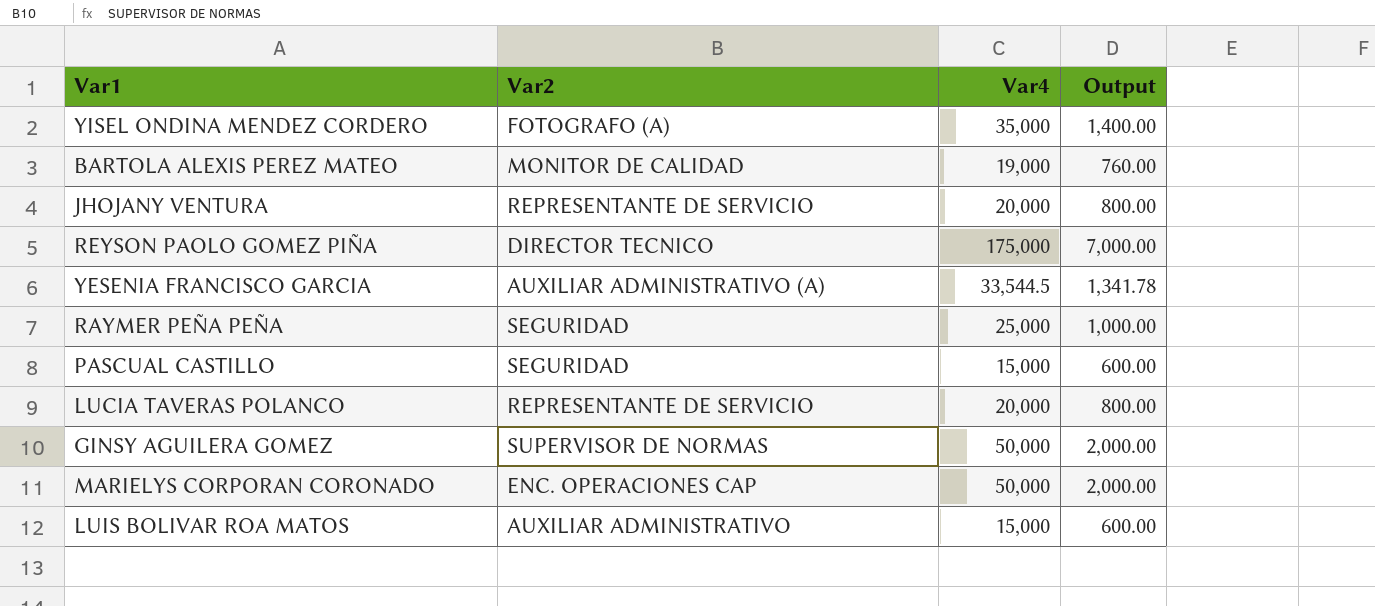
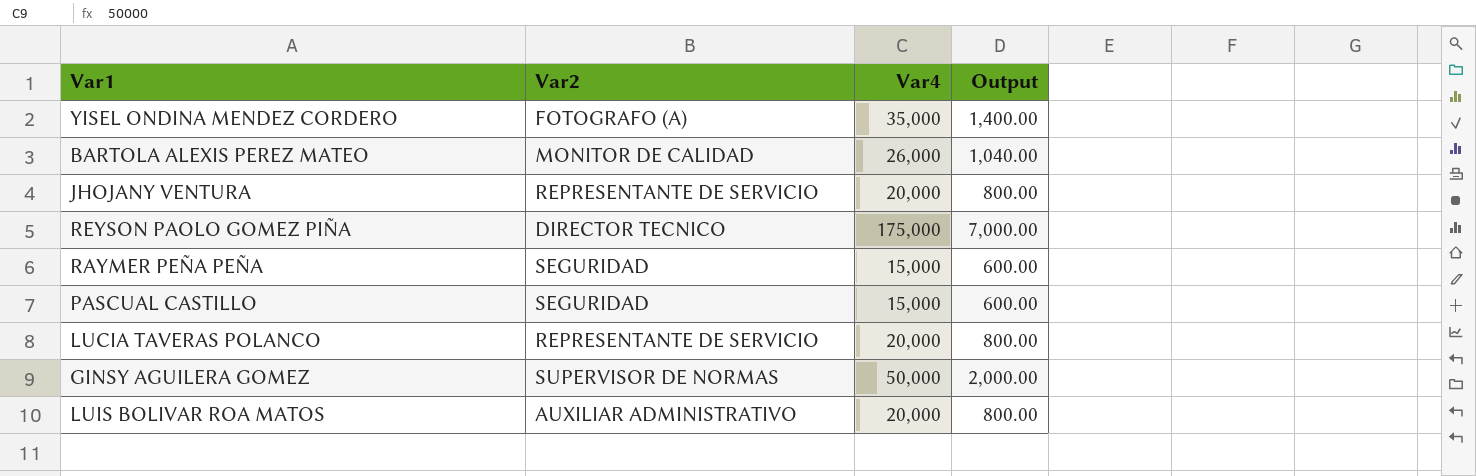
row YESENIA FRANCISCO GARCIA: AUXILIAR ADMINISTRATIVO (A) | 33,544.5 | 1,341.78 -> none
row MARIELYS CORPORAN CORONADO: ENC. OPERACIONES CAP | 50,000 | 2,000.00 -> none
BARTOLA ALEXIS PEREZ MATEO | Var4: 19,000 -> 26,000
BARTOLA ALEXIS PEREZ MATEO | Output: 760.00 -> 1,040.00
RAYMER PEÑA PEÑA | Var4: 25,000 -> 15,000
RAYMER PEÑA PEÑA | Output: 1,000.00 -> 600.00
LUIS BOLIVAR ROA MATOS | Var4: 15,000 -> 20,000
LUIS BOLIVAR ROA MATOS | Output: 600.00 -> 800.00

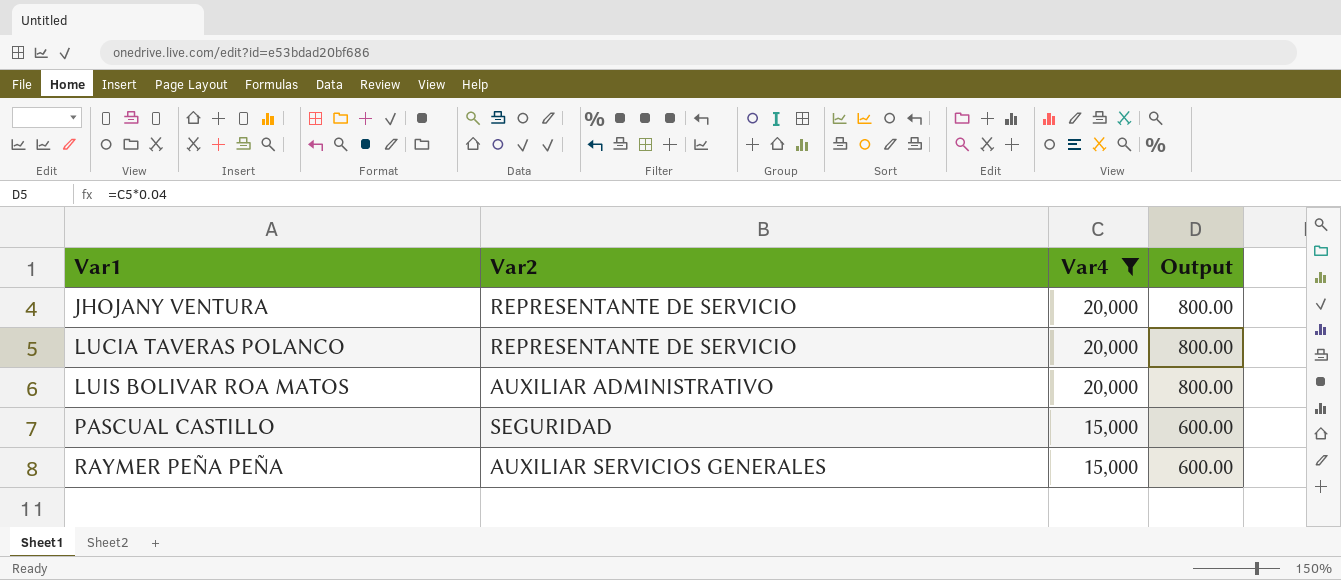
filter: none -> Var4 <= 20,000
row order: none -> Var1 ascending
RAYMER PEÑA PEÑA | Var2: SEGURIDAD -> AUXILIAR SERVICIOS GENERALES

